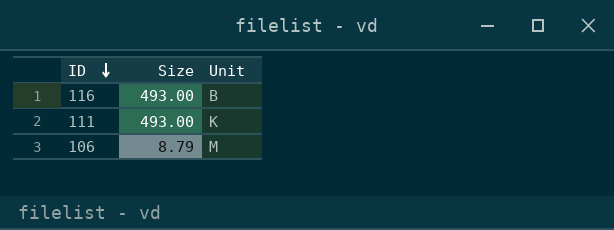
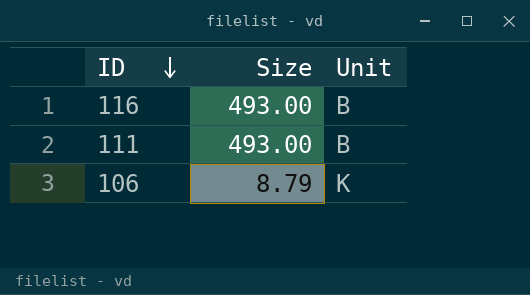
111 | Unit: K -> B
106 | Unit: M -> K

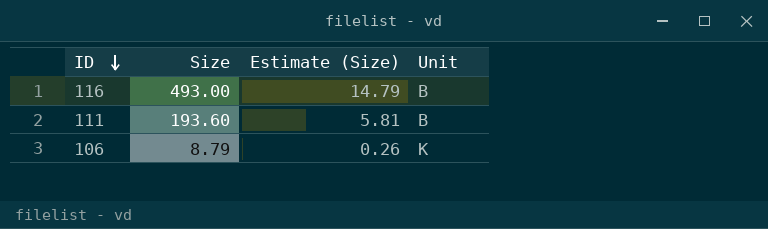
column Estimate (Size) | formula: none -> [Size] * 0.03
111 | Size: 493.00 -> 193.60

